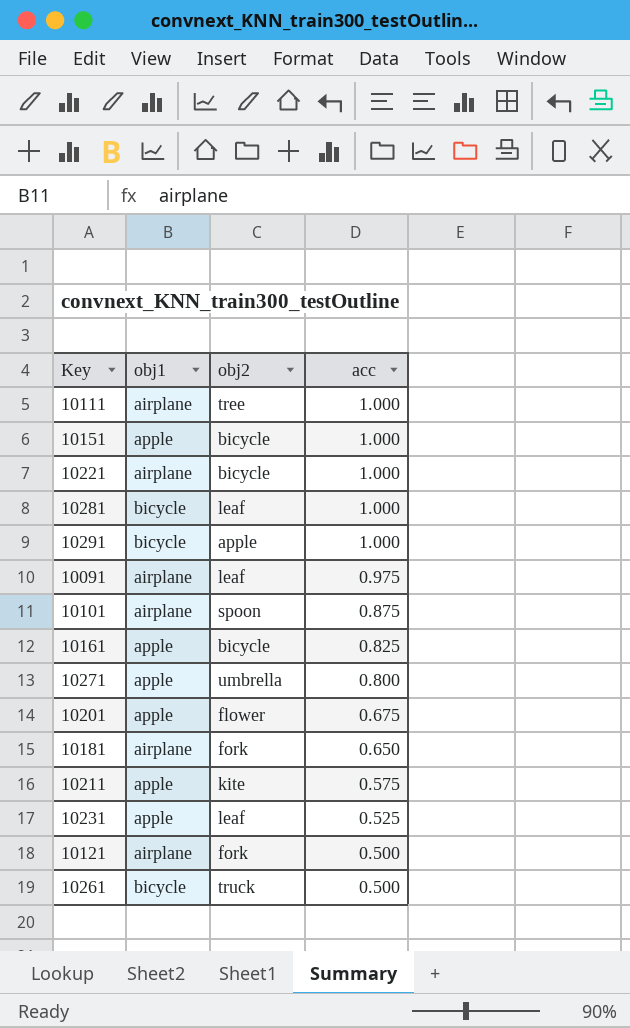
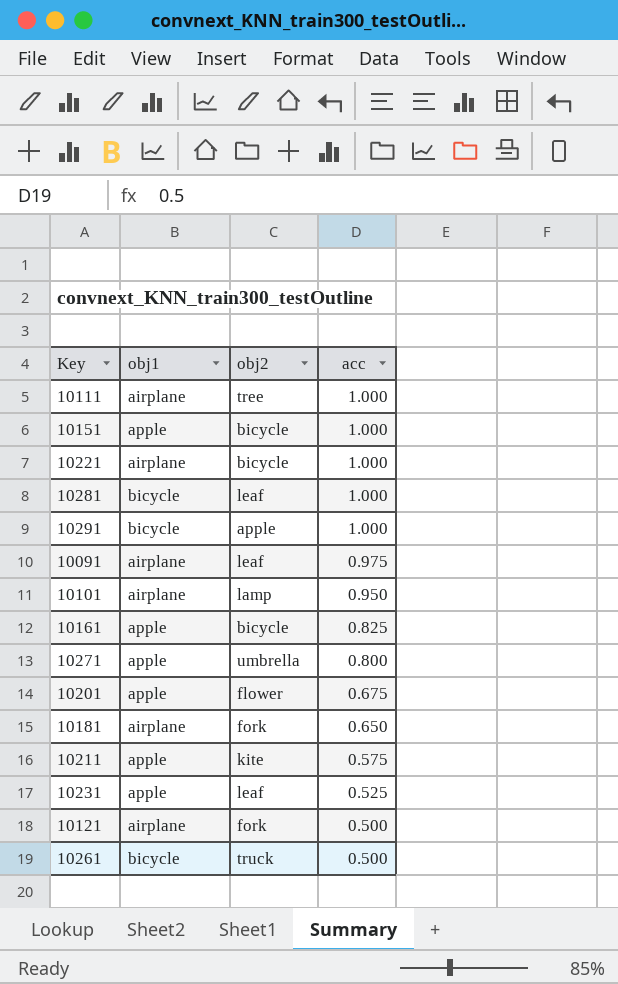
10101 | obj2: spoon -> lamp
10101 | acc: 0.875 -> 0.950

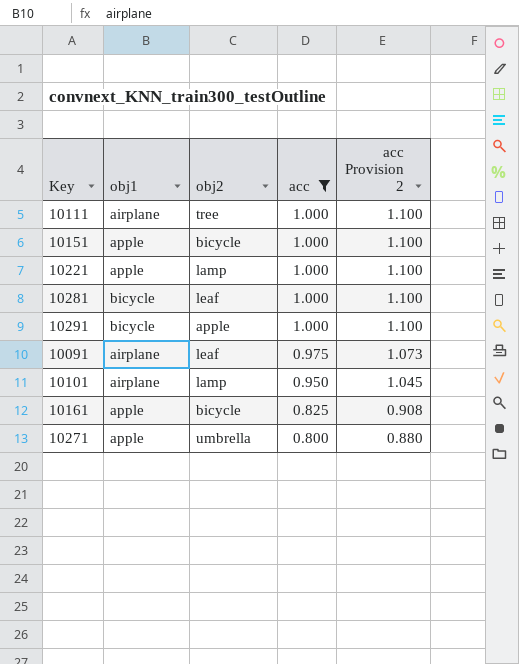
filter: none -> acc >= 0.800
column acc Provision 2 | formula: none -> [acc] * 1.1
10221 | obj1: airplane -> apple
10221 | obj2: bicycle -> lamp

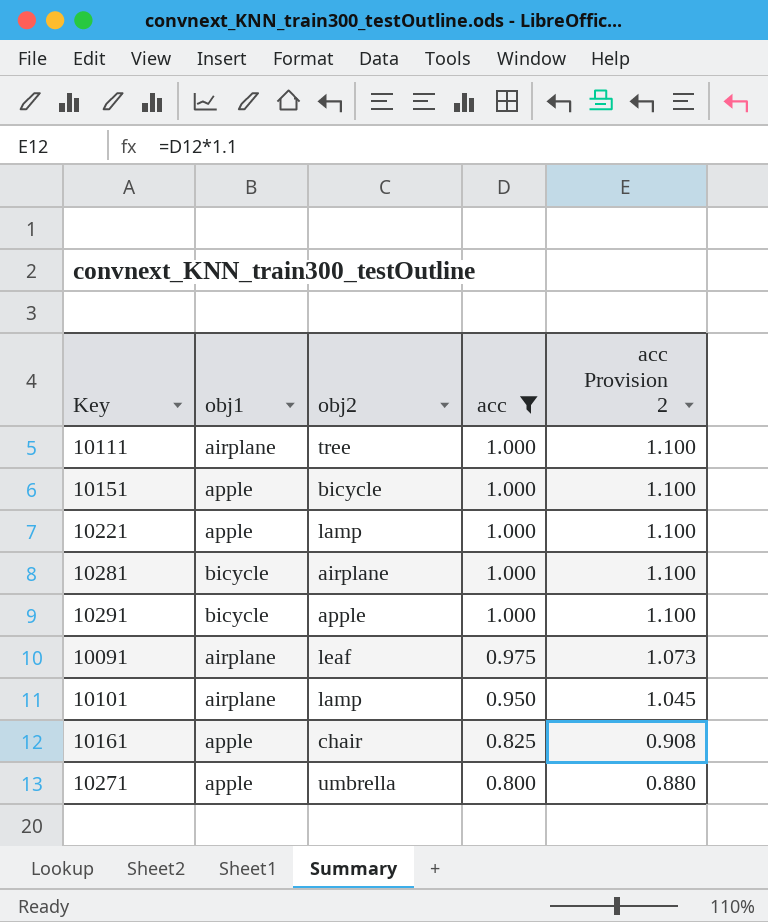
10281 | obj2: leaf -> airplane
10161 | obj2: bicycle -> chair

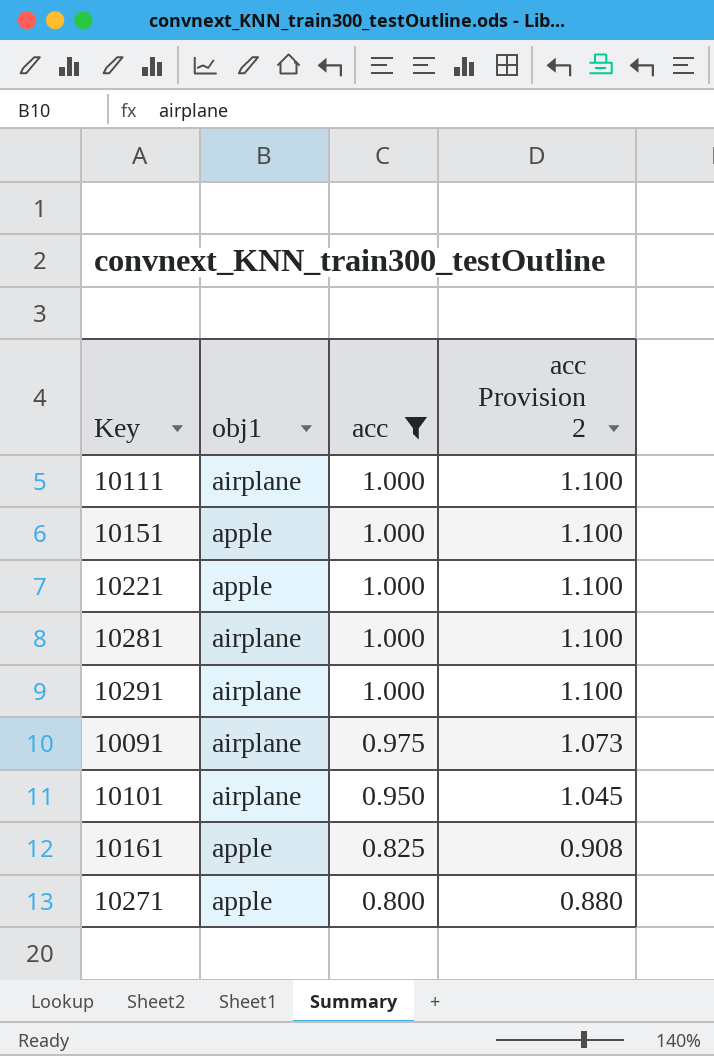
column obj2 | position: 3 -> none
10281 | obj1: bicycle -> airplane
10291 | obj1: bicycle -> airplane

